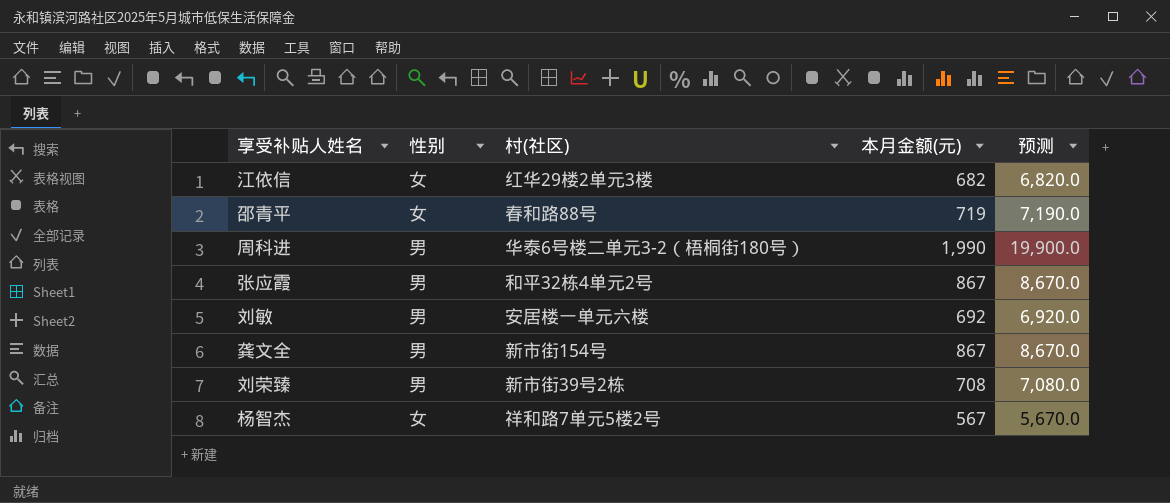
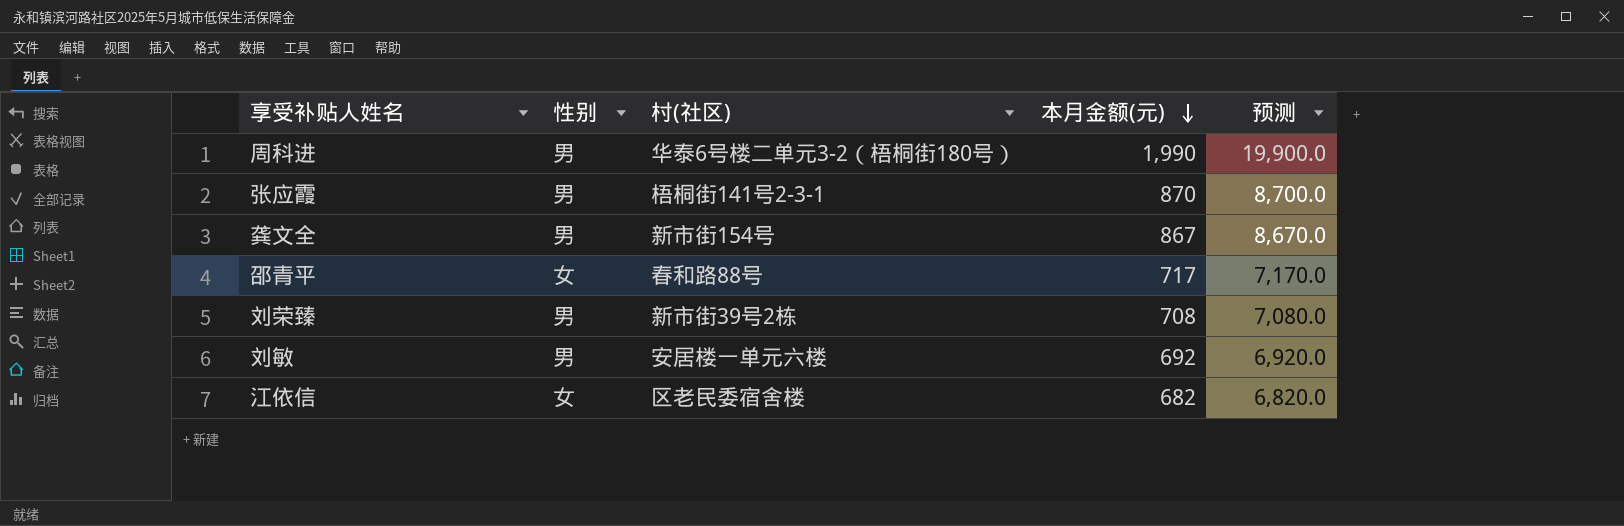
row order: none -> 本月金额(元) descending
row 杨智杰: 女 | 祥和路7单元5楼2号 | 567 | 5,670.0 -> none
张应霞 | 村(社区): 和平32栋4单元2号 -> 梧桐街141号2-3-1
张应霞 | 本月金额(元): 867 -> 870
张应霞 | 预测: 8,670.0 -> 8,700.0
邵青平 | 本月金额(元): 719 -> 717
邵青平 | 预测: 7,190.0 -> 7,170.0
江依信 | 村(社区): 红华29楼2单元3楼 -> 区老民委宿舍楼

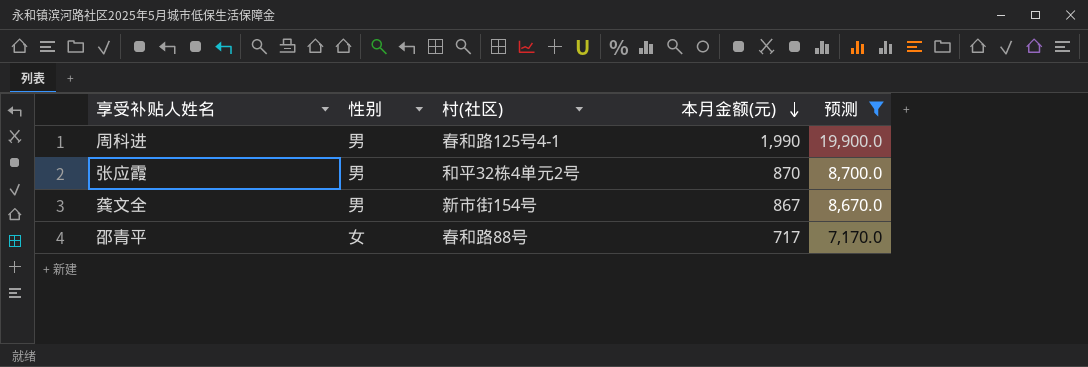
filter: none -> 预测 >= 7,170.0
周科进 | 村(社区): 华泰6号楼二单元3-2（梧桐街180号） -> 春和路125号4-1
张应霞 | 村(社区): 梧桐街141号2-3-1 -> 和平32栋4单元2号

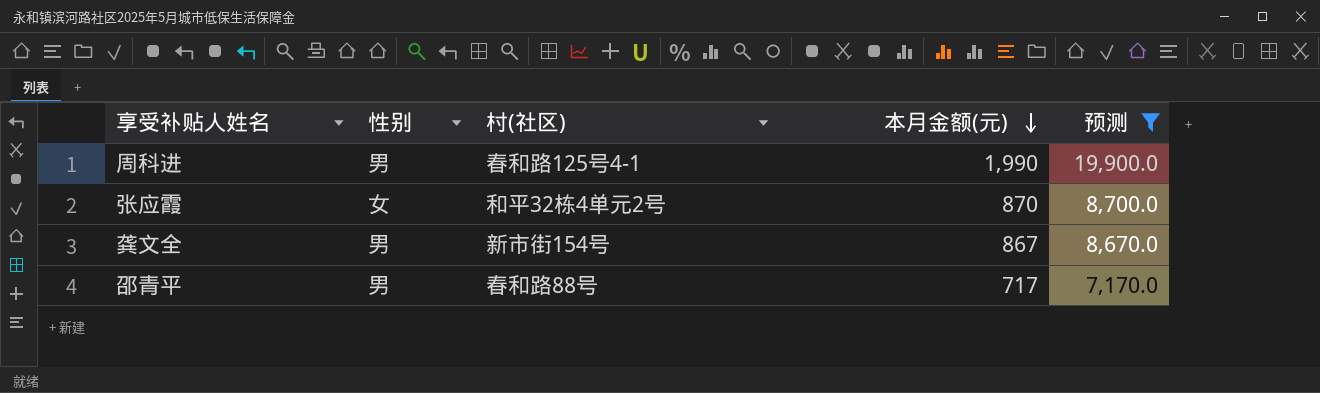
张应霞 | 性别: 男 -> 女
邵青平 | 性别: 女 -> 男

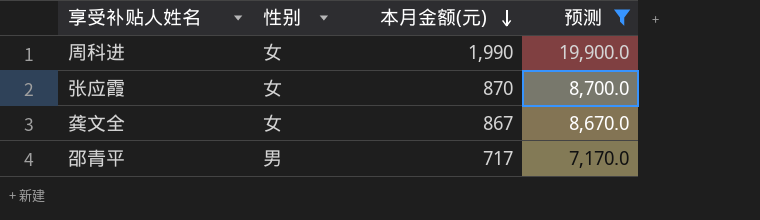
column 村(社区) | position: 3 -> none
周科进 | 性别: 男 -> 女
龚文全 | 性别: 男 -> 女

